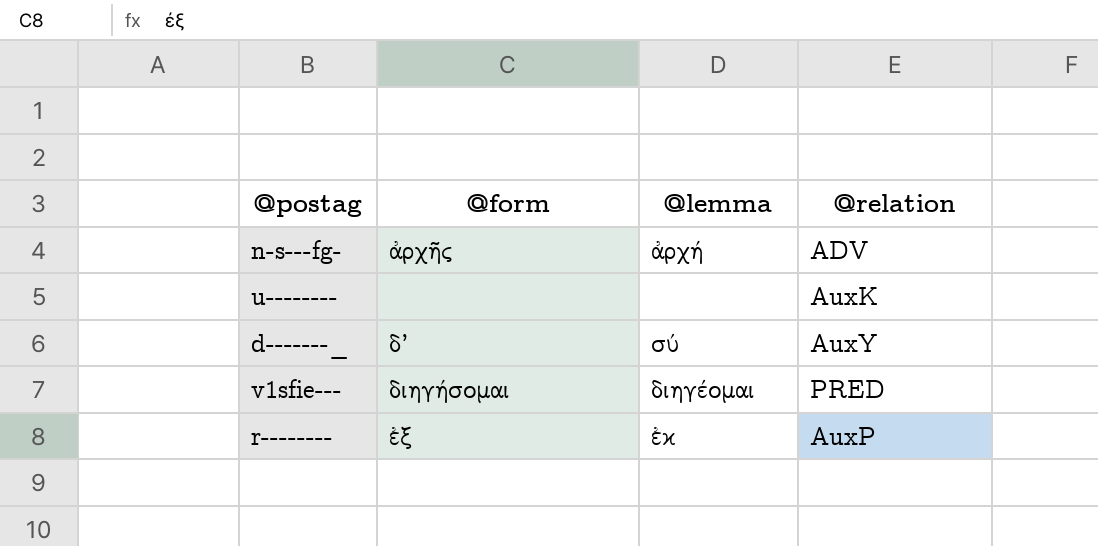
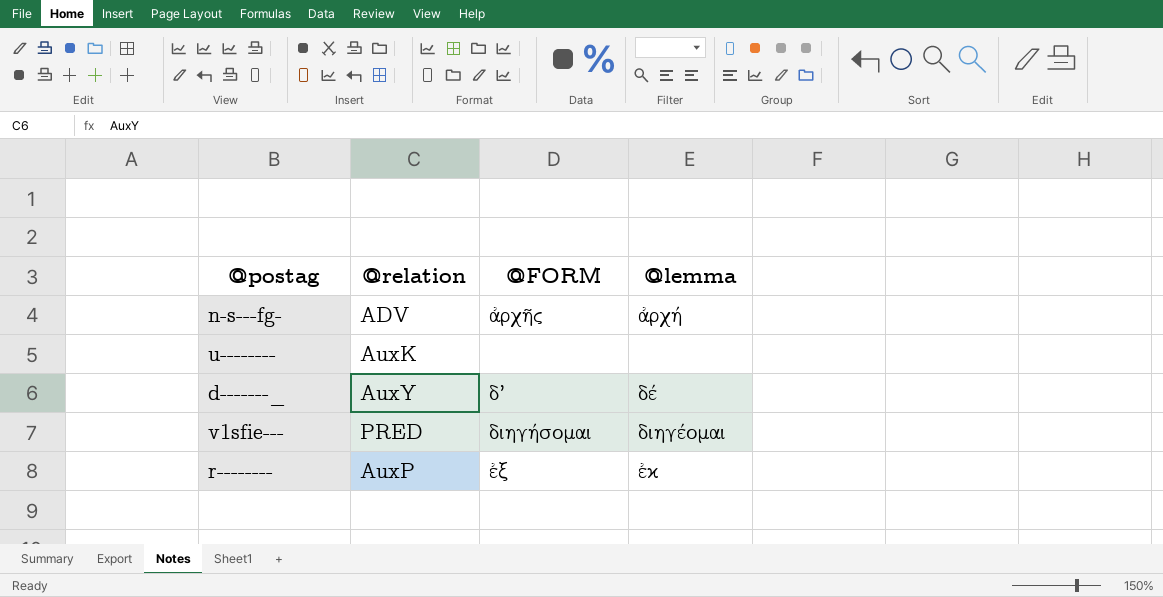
column @relation | position: 4 -> 2
column name: @form -> @FORM
d-------_ | @lemma: σύ -> δέ

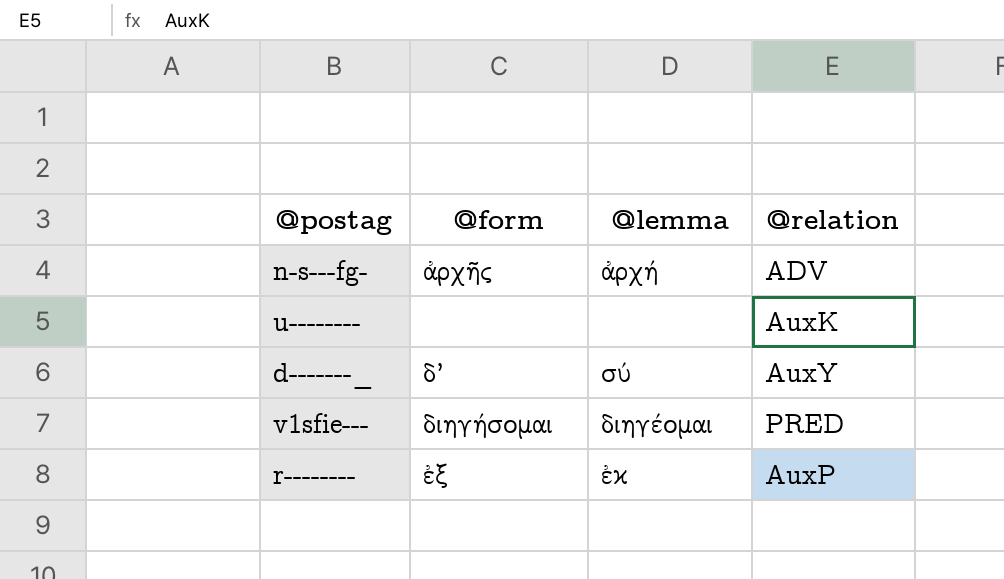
column name: @FORM -> @form
column @relation | position: 2 -> 4
d-------_ | @lemma: δέ -> σύ

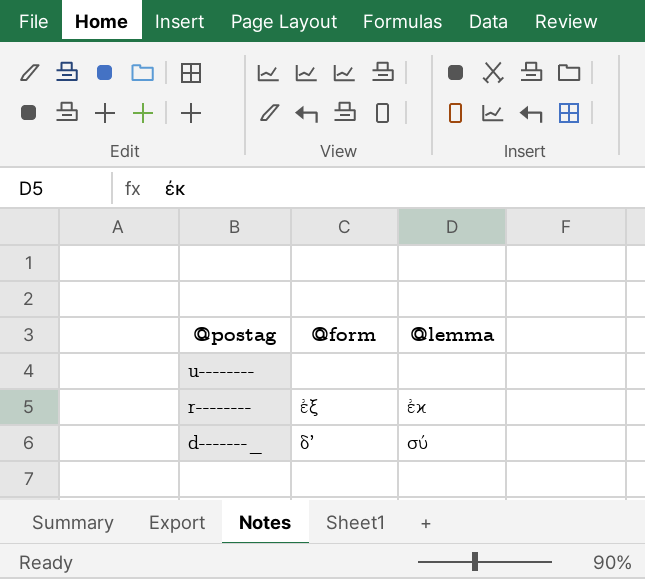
row order: none -> @postag descending
column @relation | position: 4 -> none
row n-s---fg-: ἀρχῆς | ἀρχή | ADV -> none
row v1sfie---: διηγήσομαι | διηγέομαι | PRED -> none

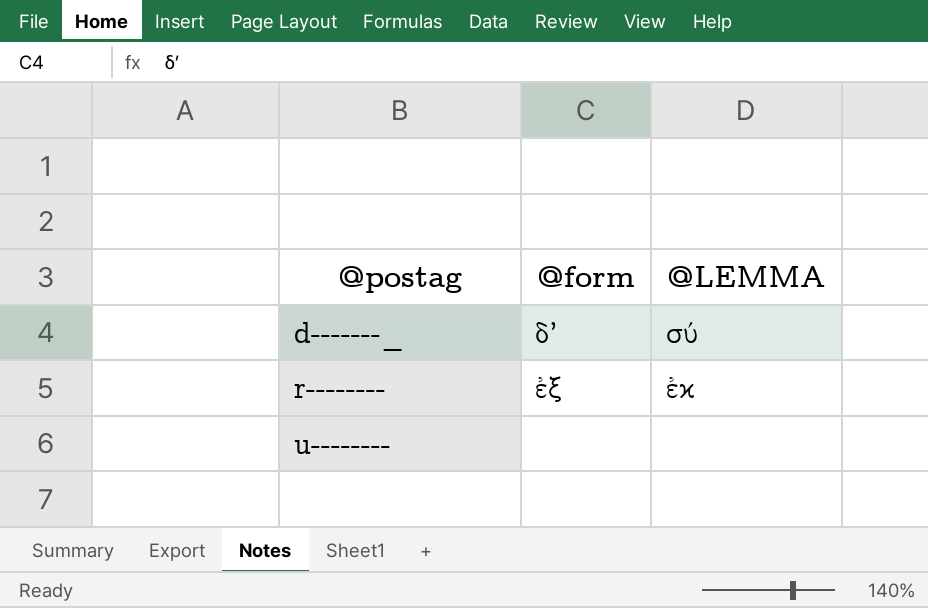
row order: @postag descending -> @postag ascending
column name: @lemma -> @LEMMA

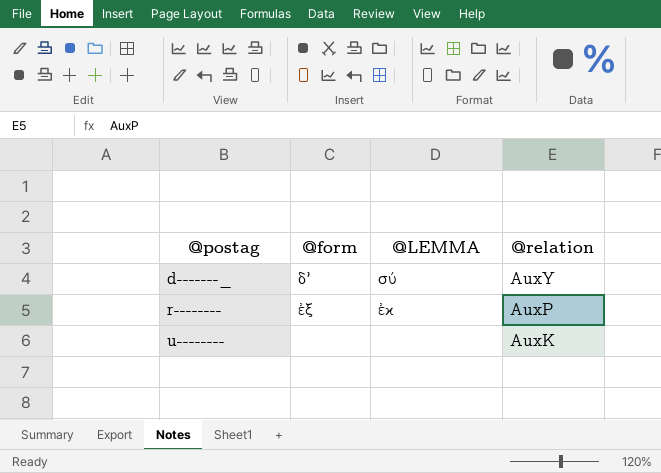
column @relation | position: none -> 4

